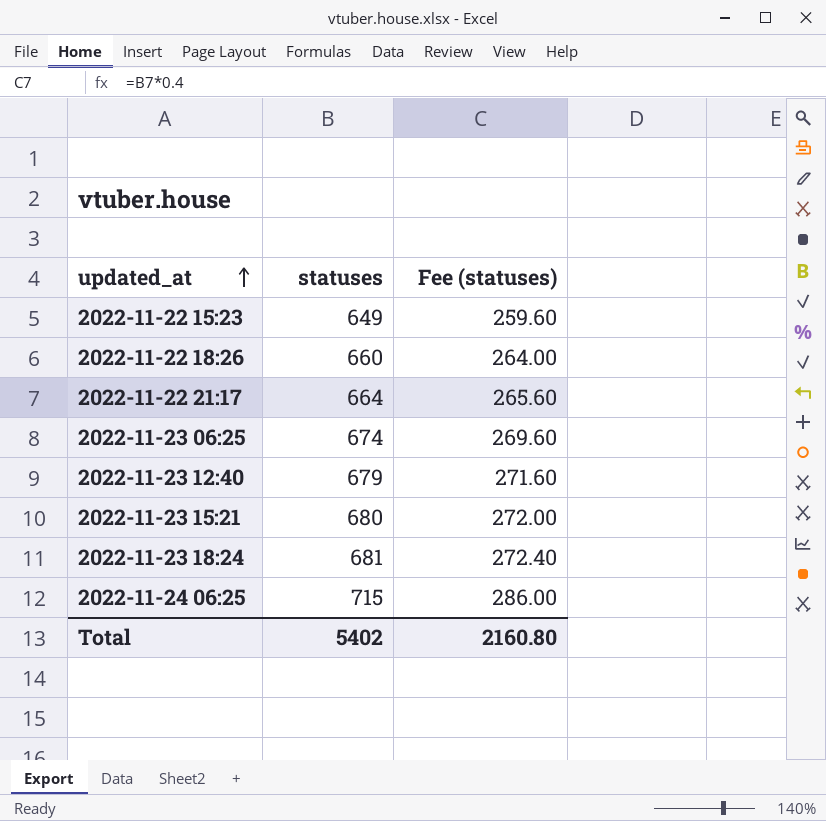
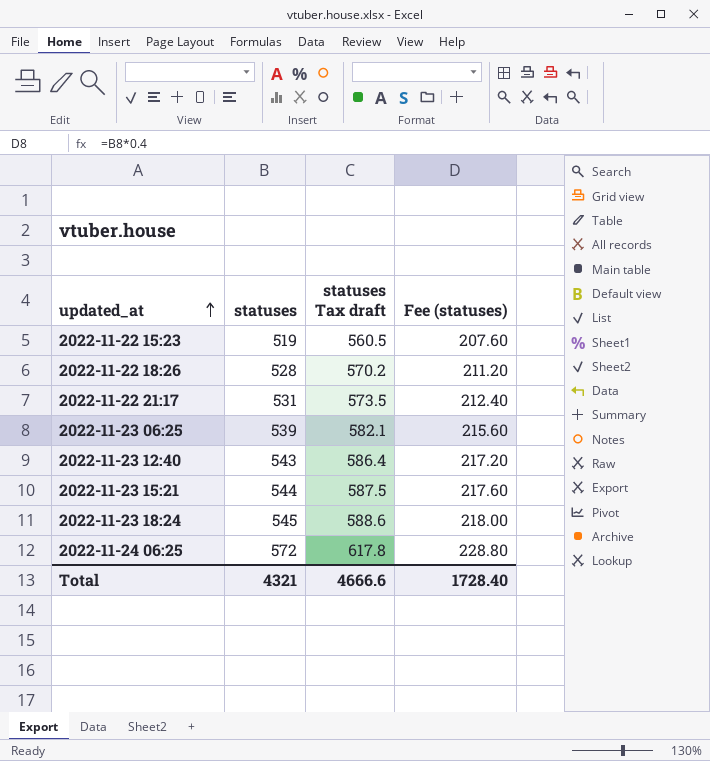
column statuses Tax draft | formula: none -> [statuses] * 1.08
2022-11-22 15:23 | statuses: 649 -> 519
2022-11-22 15:23 | Fee (statuses): 259.60 -> 207.60
2022-11-22 18:26 | statuses: 660 -> 528
2022-11-22 18:26 | Fee (statuses): 264.00 -> 211.20
2022-11-22 21:17 | statuses: 664 -> 531
2022-11-22 21:17 | Fee (statuses): 265.60 -> 212.40
2022-11-23 06:25 | statuses: 674 -> 539
2022-11-23 06:25 | Fee (statuses): 269.60 -> 215.60
2022-11-23 12:40 | statuses: 679 -> 543
2022-11-23 12:40 | Fee (statuses): 271.60 -> 217.20
2022-11-23 15:21 | statuses: 680 -> 544
2022-11-23 15:21 | Fee (statuses): 272.00 -> 217.60
2022-11-23 18:24 | statuses: 681 -> 545
2022-11-23 18:24 | Fee (statuses): 272.40 -> 218.00
2022-11-24 06:25 | statuses: 715 -> 572
2022-11-24 06:25 | Fee (statuses): 286.00 -> 228.80
Total | statuses: 5402 -> 4321
Total | Fee (statuses): 2160.80 -> 1728.40

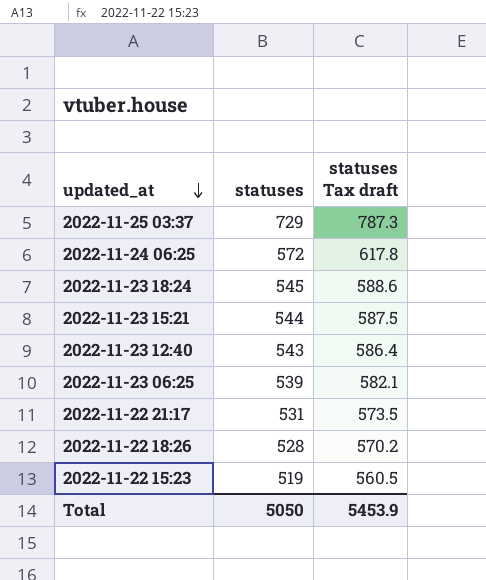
row order: updated_at ascending -> updated_at descending
column Fee (statuses) | formula: [statuses] * 0.4 -> none
row 2022-11-25 03:37: none -> 729 | 787.3
Total | statuses: 4321 -> 5050
Total | statuses Tax draft: 4666.6 -> 5453.9

